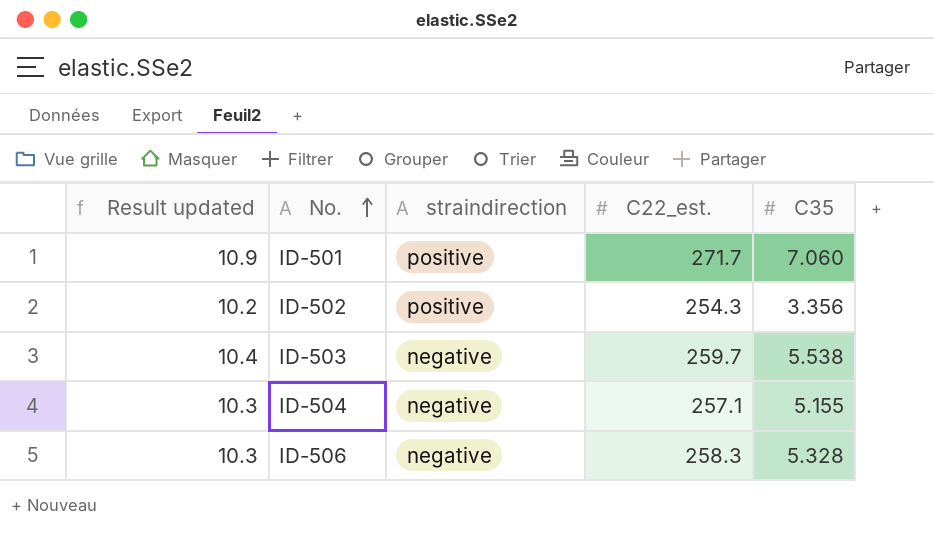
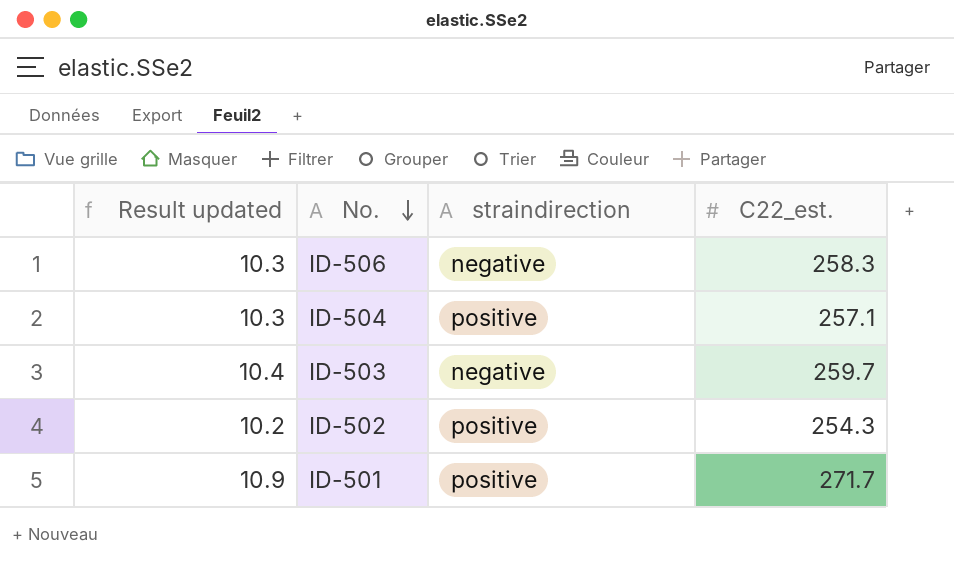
row order: No. ascending -> No. descending
column C35 | position: 5 -> none
ID-504 | straindirection: negative -> positive

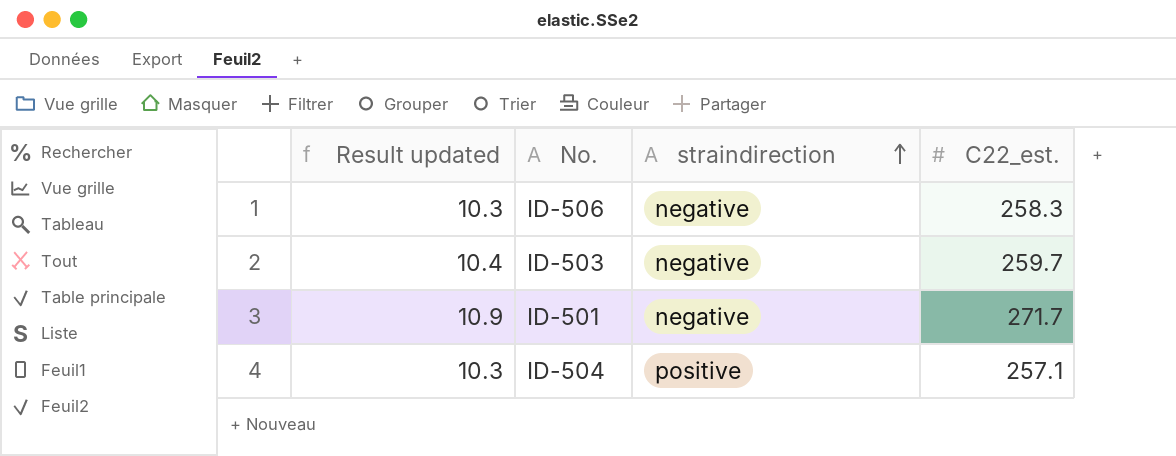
row order: No. descending -> straindirection ascending
row ID-502: 10.2 | positive | 254.3 -> none
ID-501 | straindirection: positive -> negative

